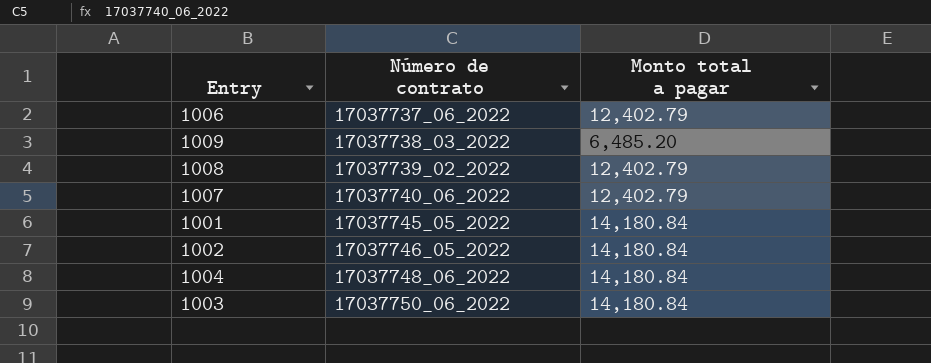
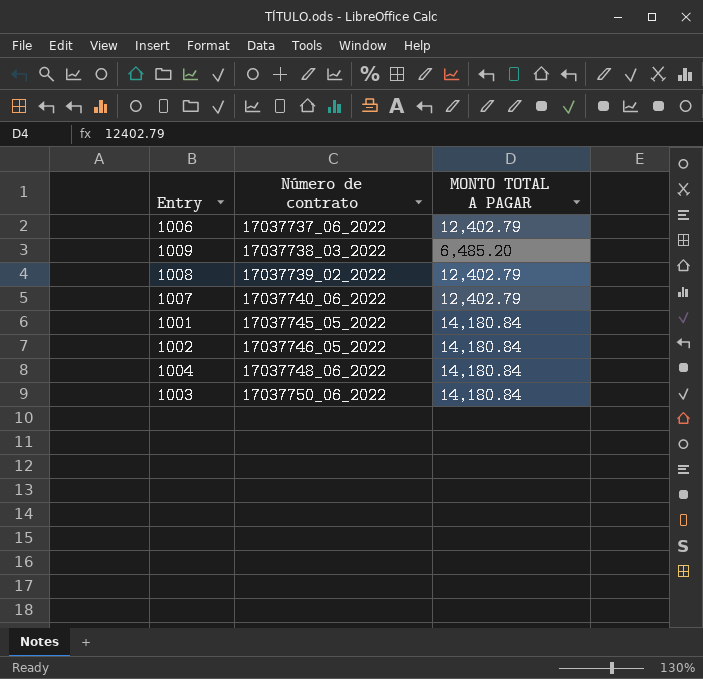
column name: Monto total a pagar -> MONTO TOTAL A PAGAR

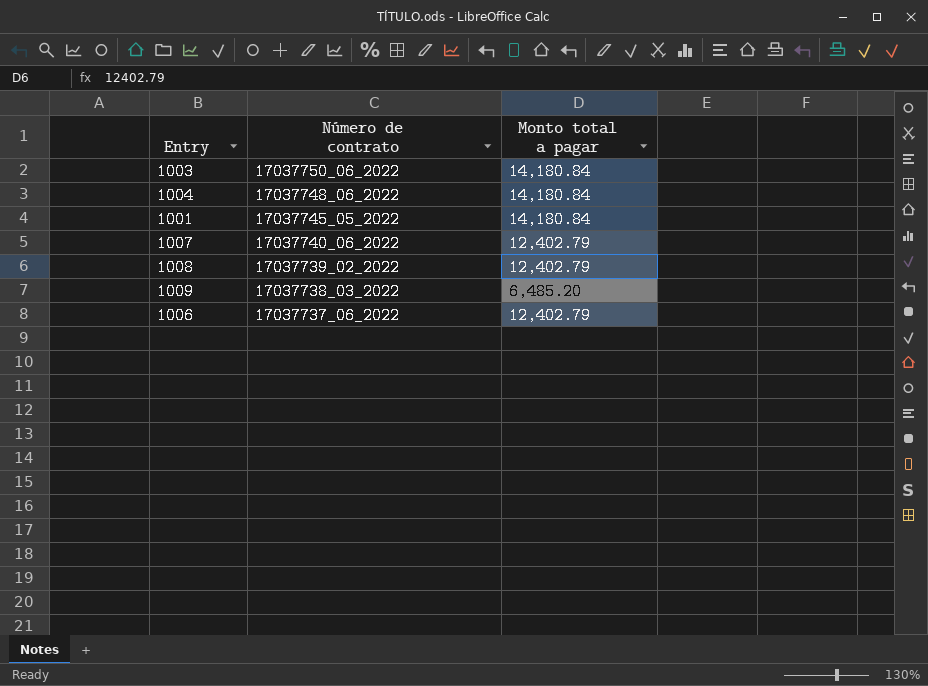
row order: Número de contrato ascending -> Número de contrato descending
column name: MONTO TOTAL A PAGAR -> Monto total a pagar
row 1002: 17037746_05_2022 | 14,180.84 -> none

